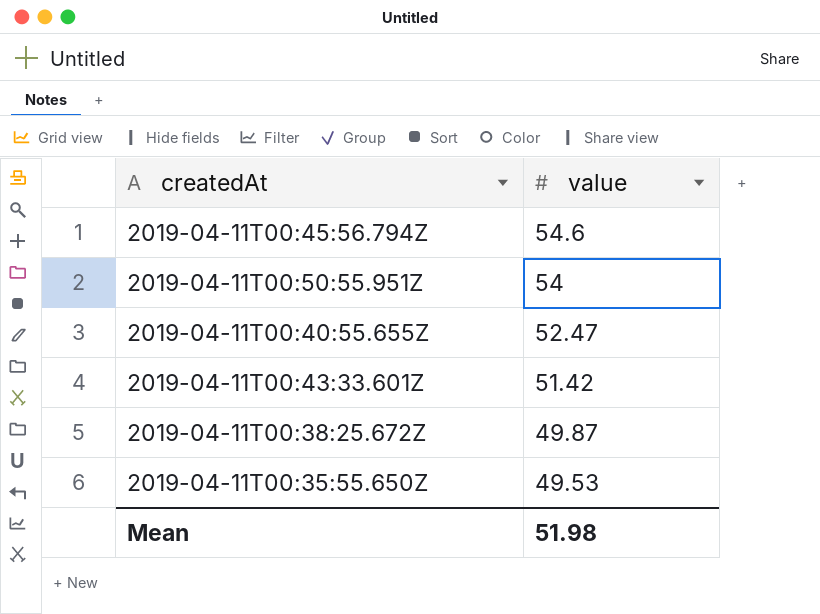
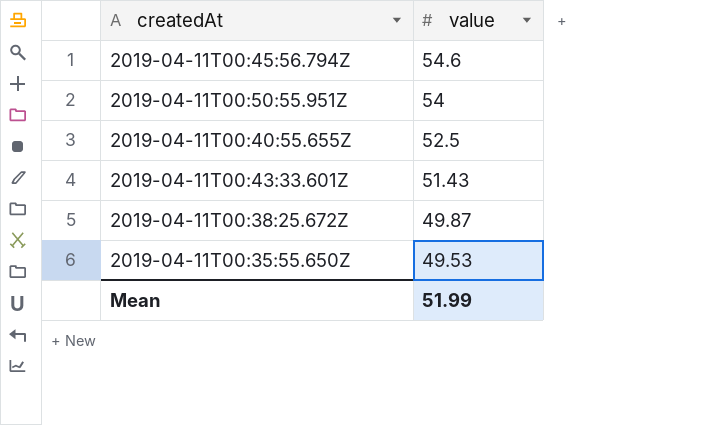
2019-04-11T00:40:55.655Z | value: 52.47 -> 52.5
2019-04-11T00:43:33.601Z | value: 51.42 -> 51.43
Mean | value: 51.98 -> 51.99

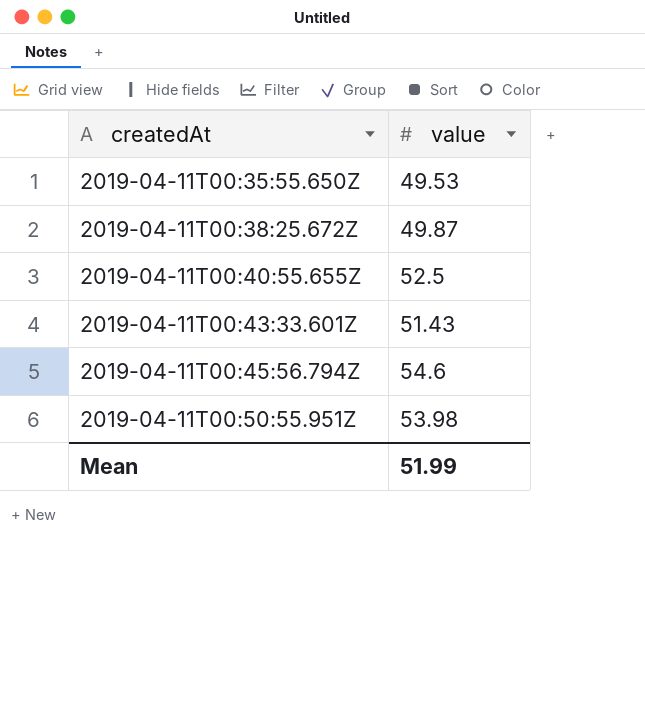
row order: value descending -> createdAt ascending
2019-04-11T00:50:55.951Z | value: 54 -> 53.98

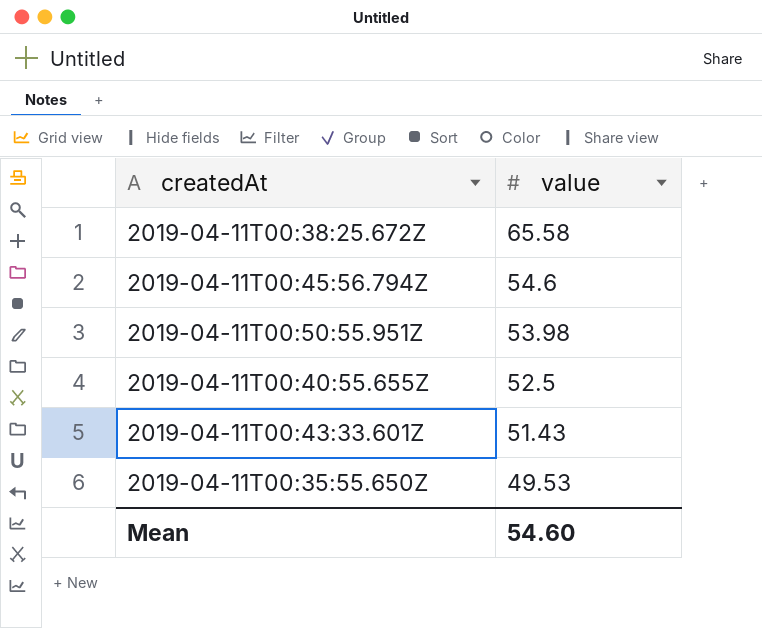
row order: createdAt ascending -> value descending
2019-04-11T00:38:25.672Z | value: 49.87 -> 65.58
Mean | value: 51.99 -> 54.60

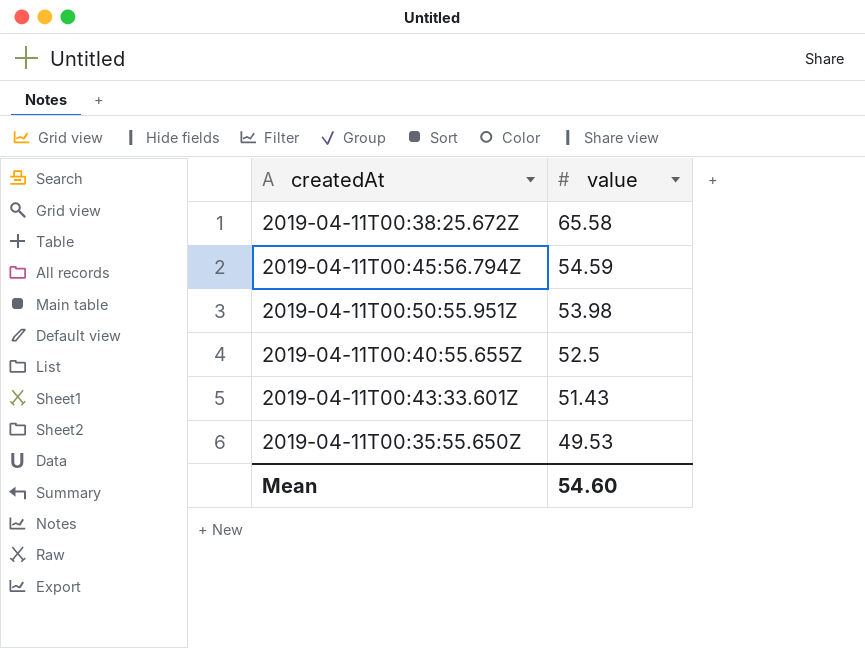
2019-04-11T00:45:56.794Z | value: 54.6 -> 54.59

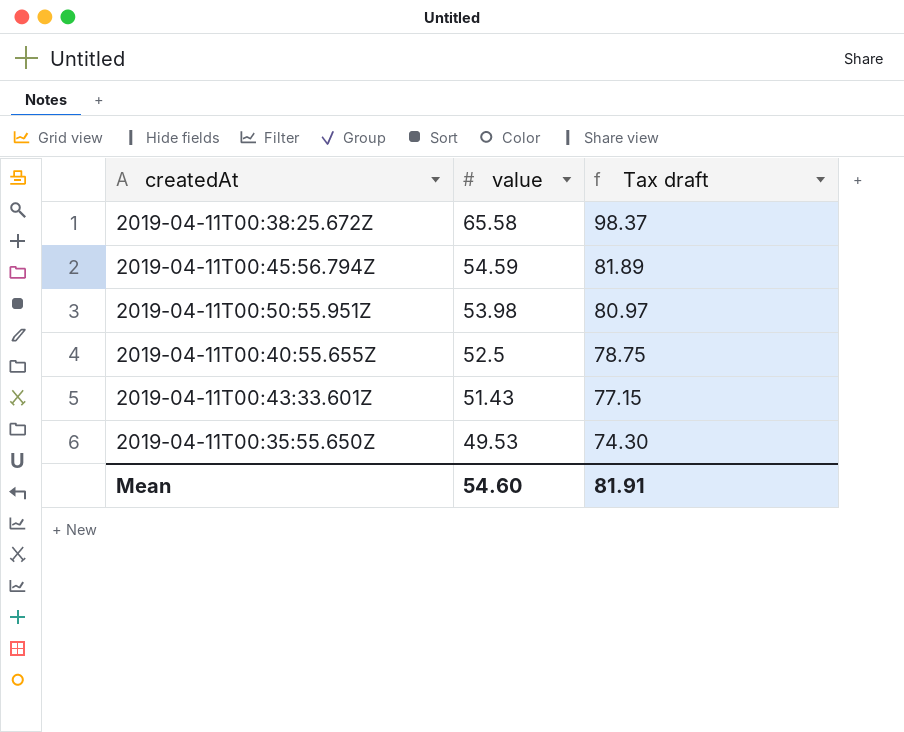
column Tax draft | formula: none -> [value] * 1.5

